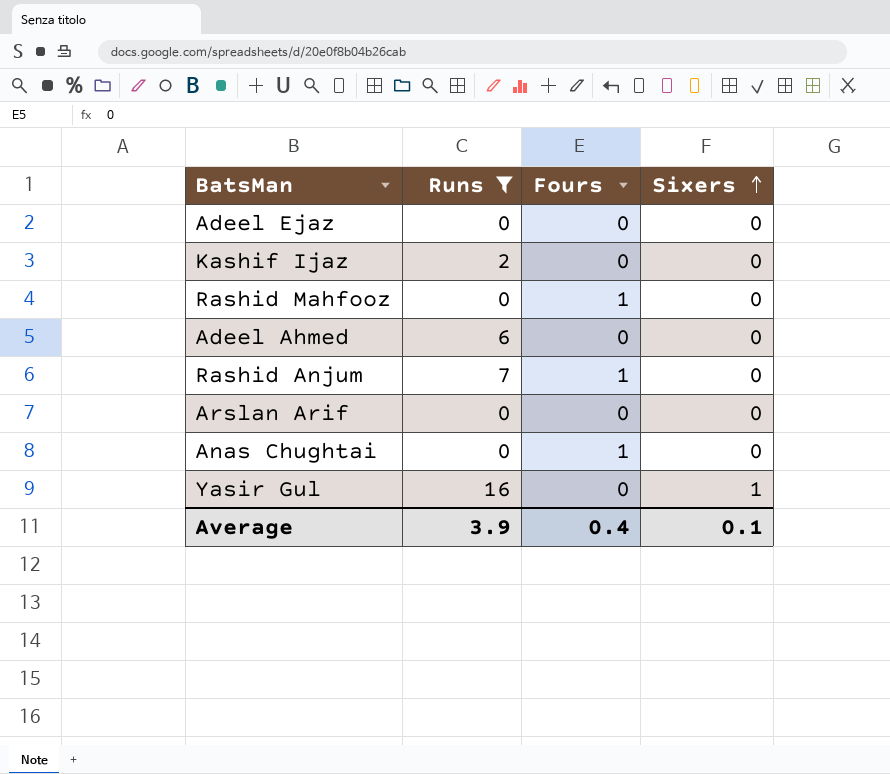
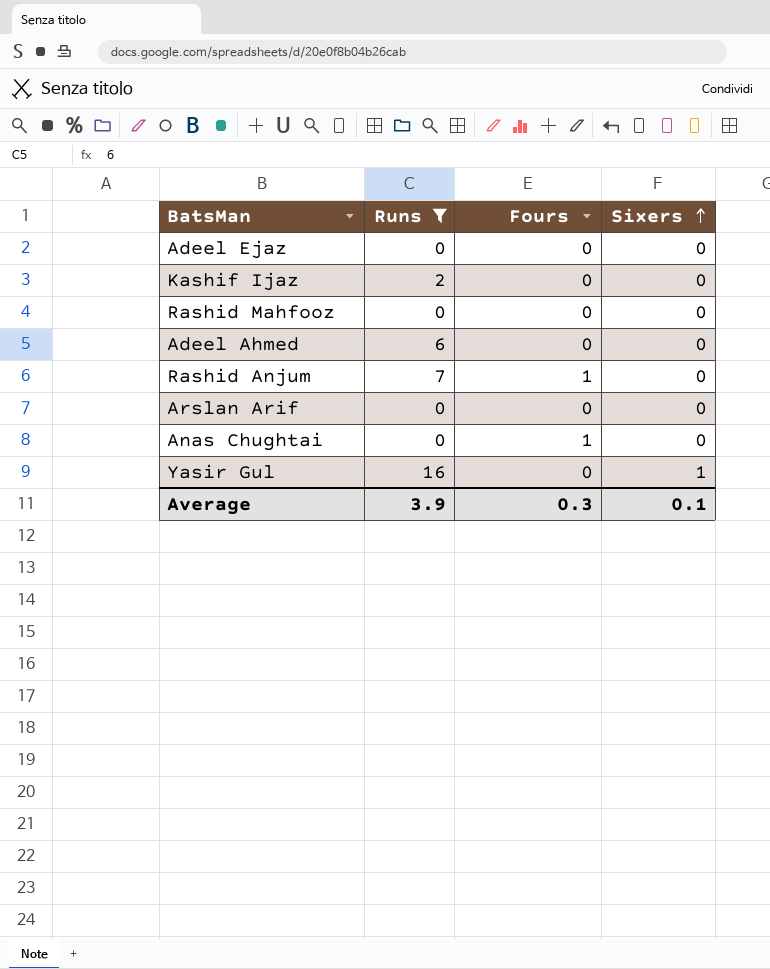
Rashid Mahfooz | Fours: 1 -> 0
Average | Fours: 0.4 -> 0.3

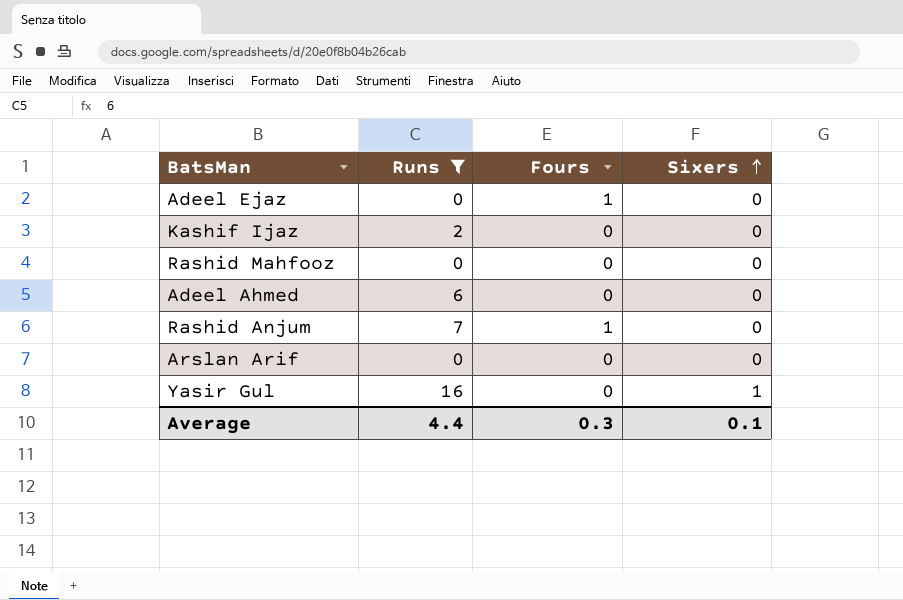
row Anas Chughtai: 0 | 1 | 0 -> none
Adeel Ejaz | Fours: 0 -> 1
Average | Runs: 3.9 -> 4.4

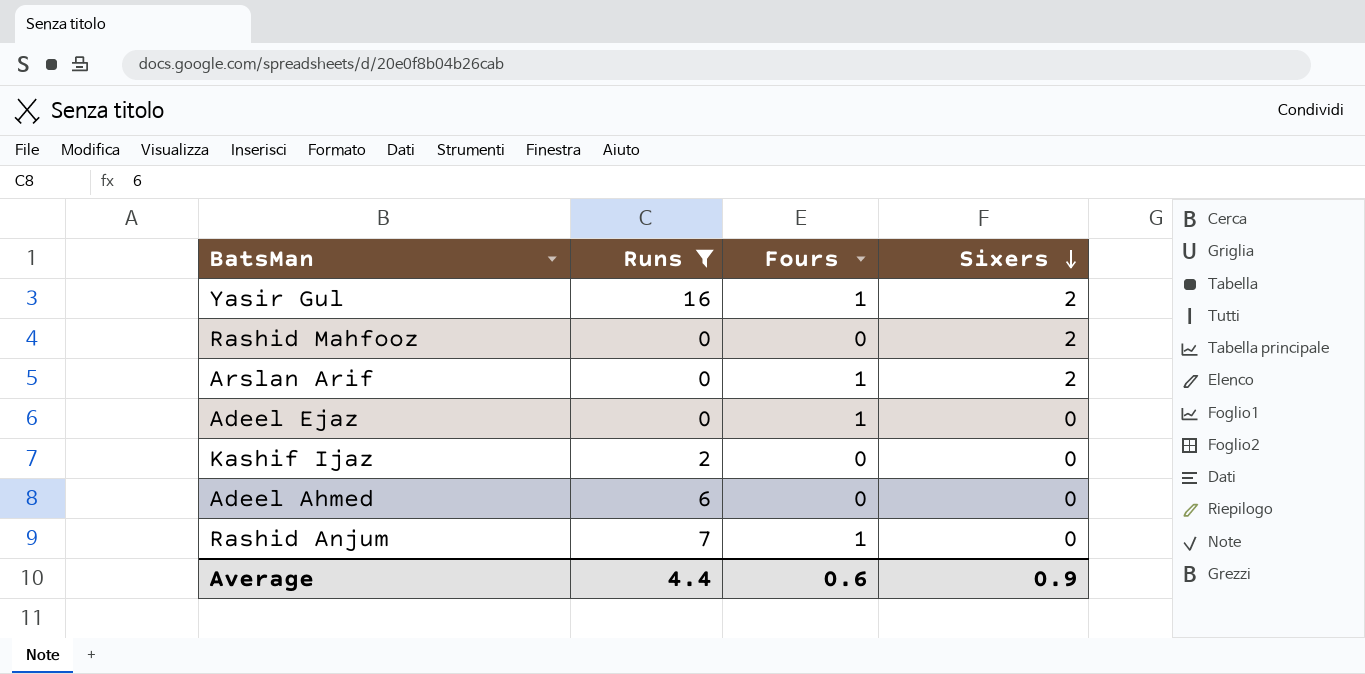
row order: Sixers ascending -> Sixers descending
Yasir Gul | Fours: 0 -> 1
Yasir Gul | Sixers: 1 -> 2
Rashid Mahfooz | Sixers: 0 -> 2
Arslan Arif | Fours: 0 -> 1
Arslan Arif | Sixers: 0 -> 2
Average | Fours: 0.3 -> 0.6
Average | Sixers: 0.1 -> 0.9

